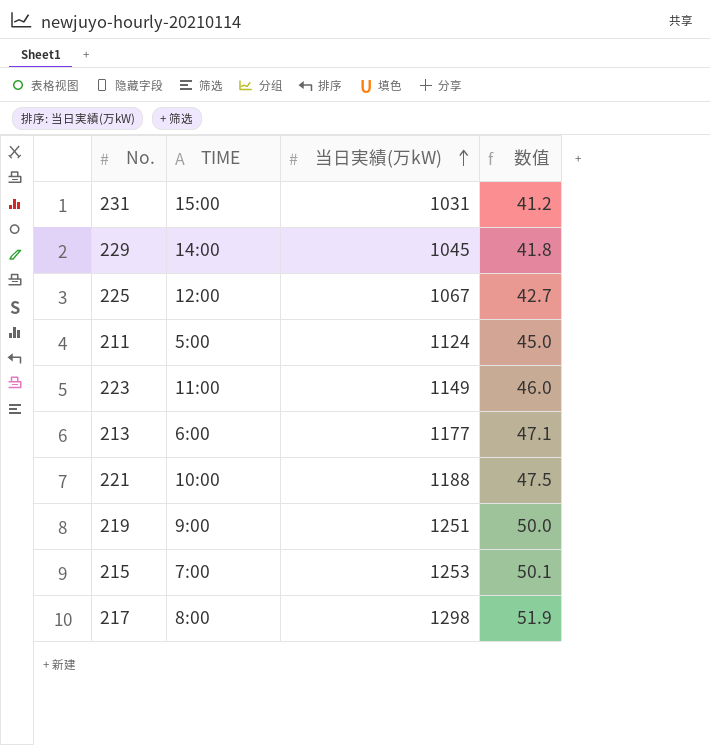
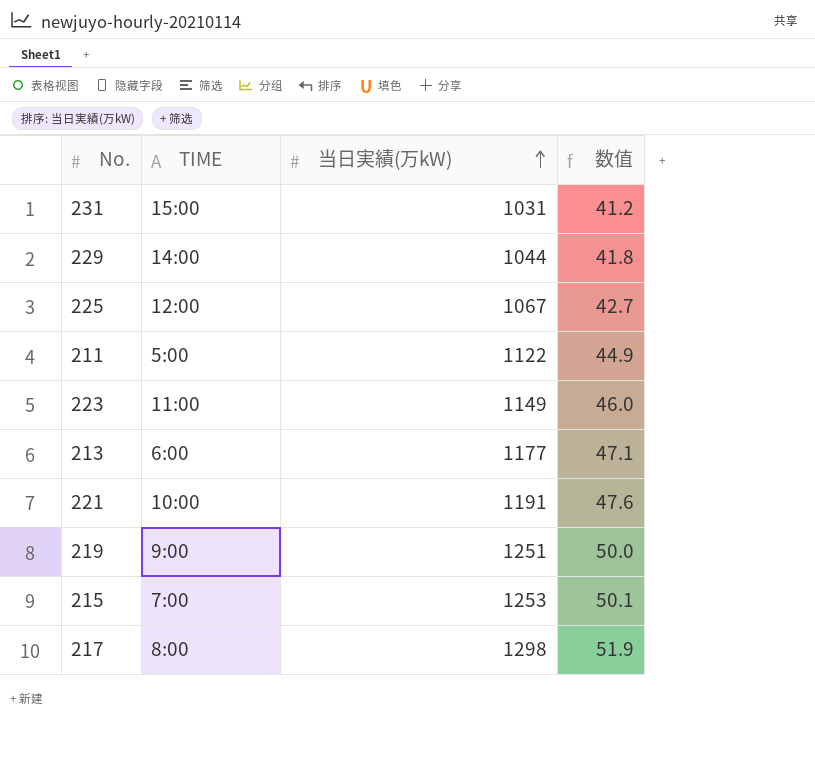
229 | 当日実績(万kW): 1045 -> 1044
211 | 当日実績(万kW): 1124 -> 1122
211 | 数值: 45.0 -> 44.9
221 | 当日実績(万kW): 1188 -> 1191
221 | 数值: 47.5 -> 47.6

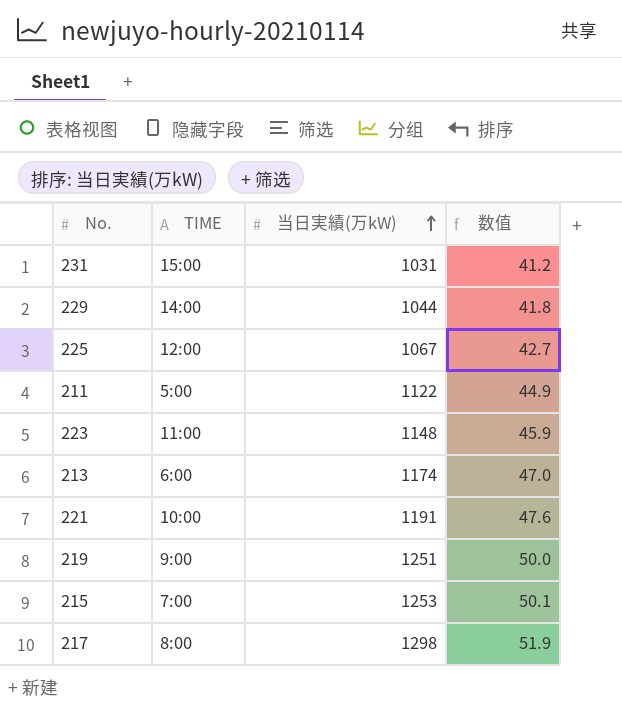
223 | 当日実績(万kW): 1149 -> 1148
223 | 数值: 46.0 -> 45.9
213 | 当日実績(万kW): 1177 -> 1174
213 | 数值: 47.1 -> 47.0

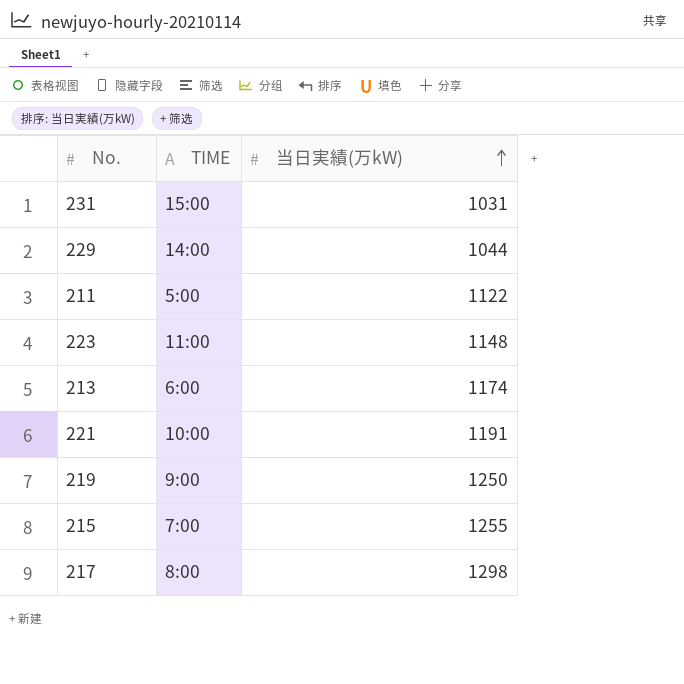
column 数值 | formula: [当日実績(万kW)] * 0.04 -> none
row 225: 12:00 | 1067 | 42.7 -> none
219 | 当日実績(万kW): 1251 -> 1250
215 | 当日実績(万kW): 1253 -> 1255

